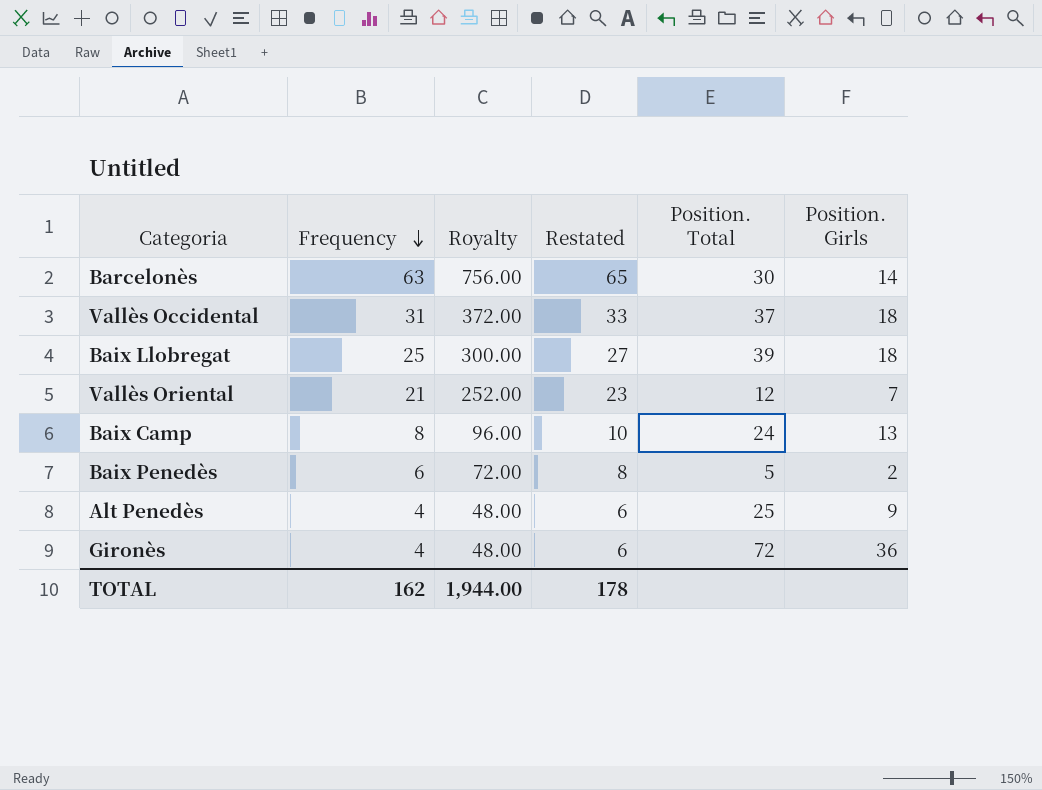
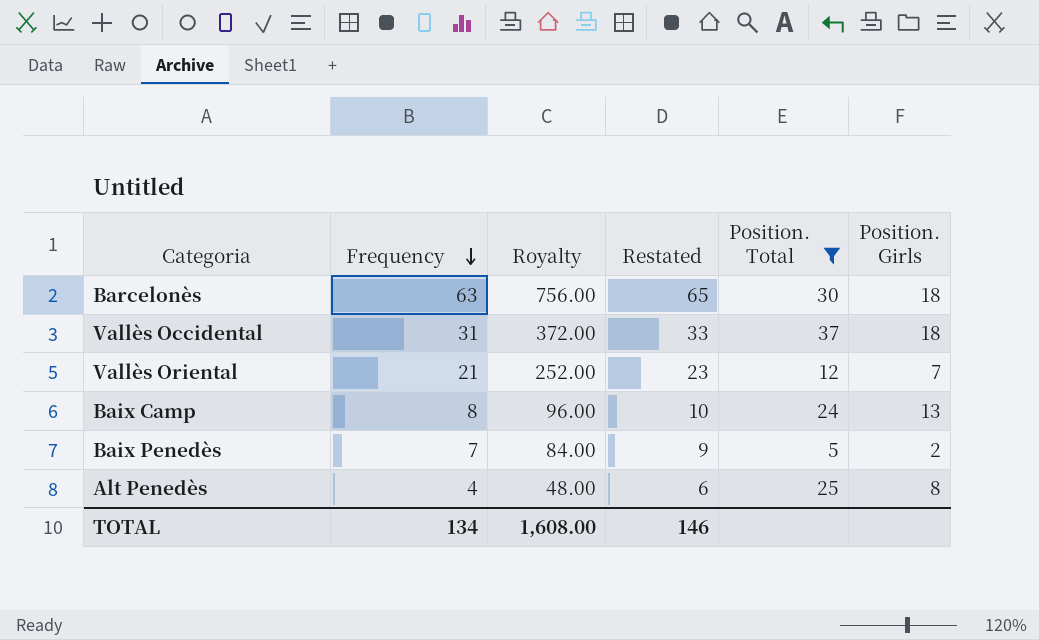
filter: none -> Position. Total <= 37
Barcelonès | Position. Girls: 14 -> 18
Baix Penedès | Frequency: 6 -> 7
Baix Penedès | Royalty: 72.00 -> 84.00
Baix Penedès | Restated: 8 -> 9
Alt Penedès | Position. Girls: 9 -> 8
TOTAL | Frequency: 162 -> 134
TOTAL | Royalty: 1,944.00 -> 1,608.00
TOTAL | Restated: 178 -> 146

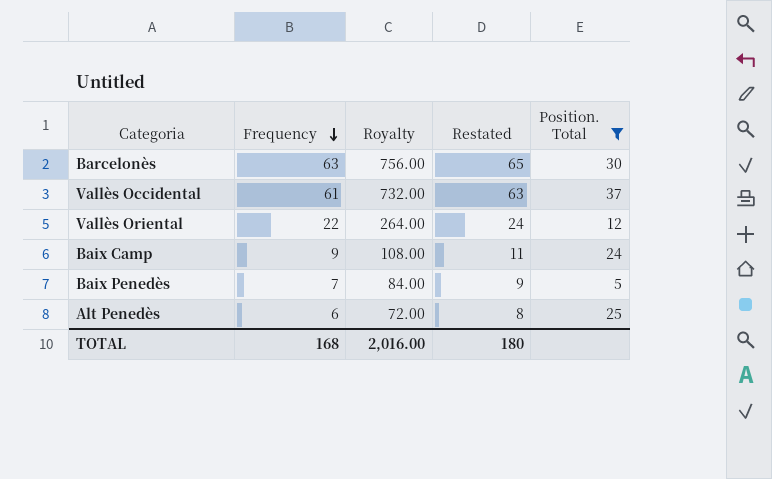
column Position. Girls | position: 6 -> none
Vallès Occidental | Frequency: 31 -> 61
Vallès Occidental | Royalty: 372.00 -> 732.00
Vallès Occidental | Restated: 33 -> 63
Vallès Oriental | Frequency: 21 -> 22
Vallès Oriental | Royalty: 252.00 -> 264.00
Vallès Oriental | Restated: 23 -> 24
Baix Camp | Frequency: 8 -> 9
Baix Camp | Royalty: 96.00 -> 108.00
Baix Camp | Restated: 10 -> 11
Alt Penedès | Frequency: 4 -> 6
Alt Penedès | Royalty: 48.00 -> 72.00
Alt Penedès | Restated: 6 -> 8
TOTAL | Frequency: 134 -> 168
TOTAL | Royalty: 1,608.00 -> 2,016.00
TOTAL | Restated: 146 -> 180

